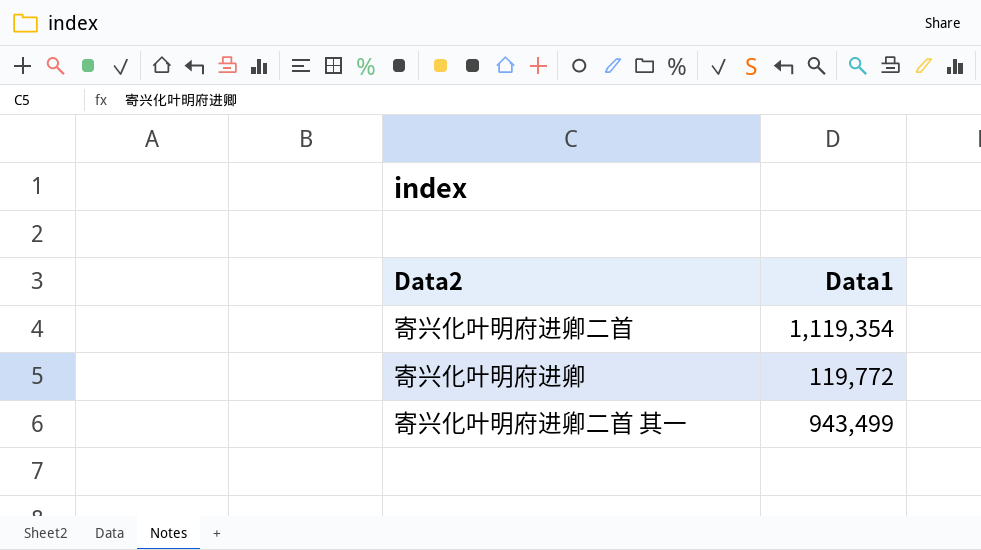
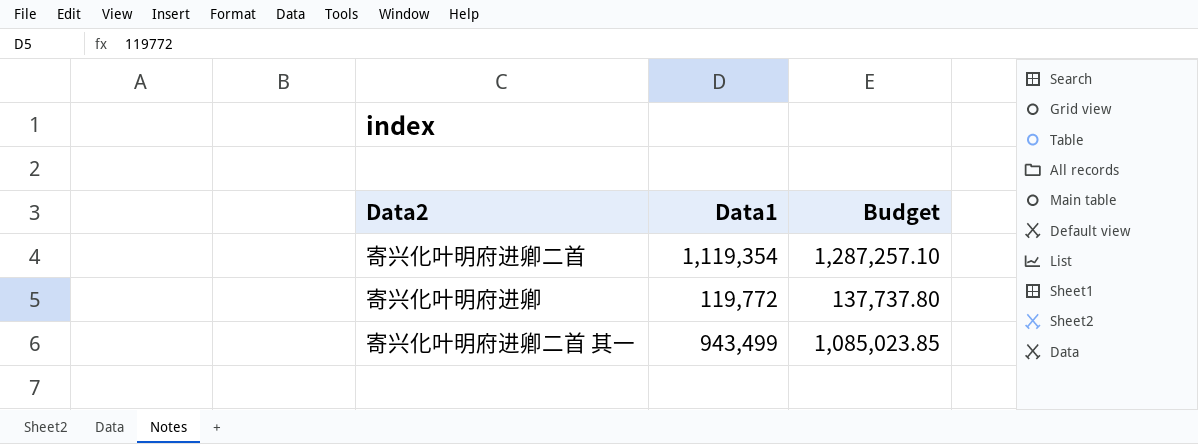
column Budget | formula: none -> [Data1] * 1.15

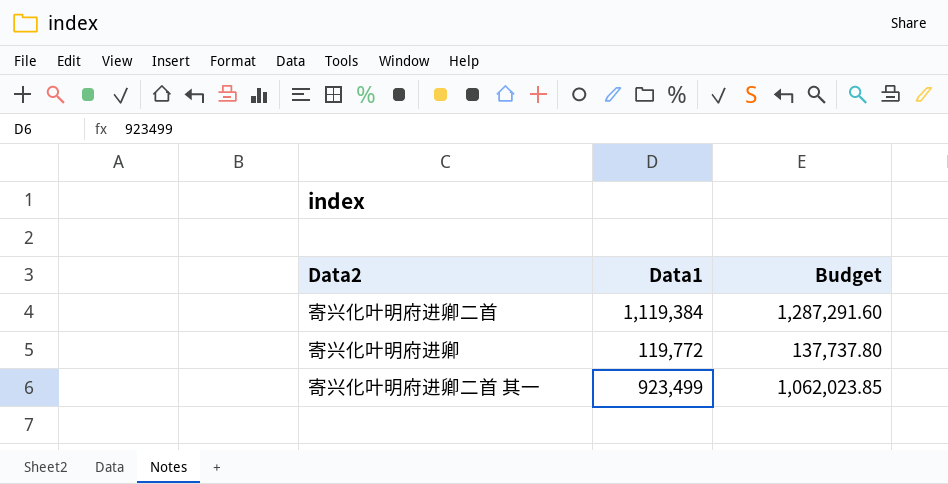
寄兴化叶明府进卿二首 | Data1: 1,119,354 -> 1,119,384
寄兴化叶明府进卿二首 | Budget: 1,287,257.10 -> 1,287,291.60
寄兴化叶明府进卿二首 其一 | Data1: 943,499 -> 923,499
寄兴化叶明府进卿二首 其一 | Budget: 1,085,023.85 -> 1,062,023.85

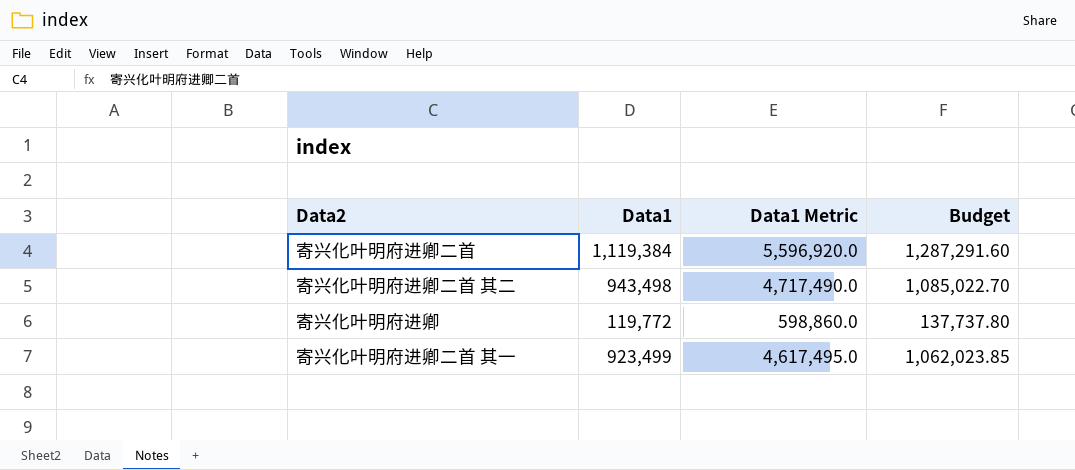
column Data1 Metric | formula: none -> [Data1] * 5
row 寄兴化叶明府进卿二首 其二: none -> 943,498 | 4,717,490.0 | 1,085,022.70

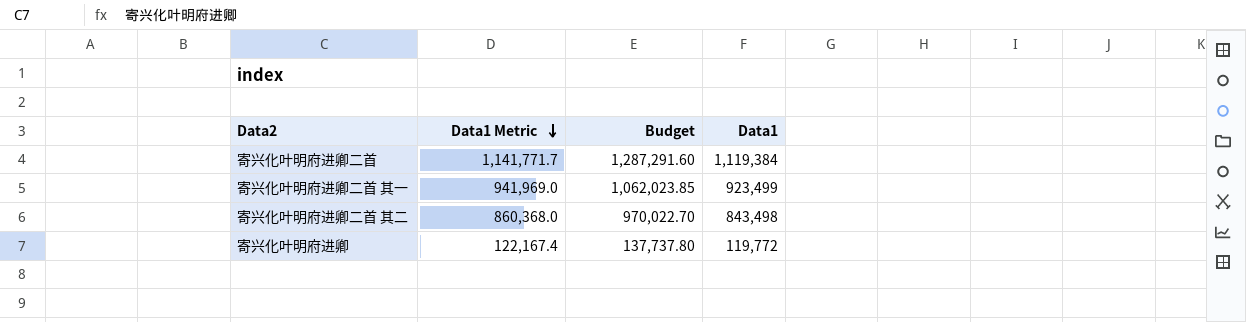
row order: none -> Data1 Metric descending
column Data1 Metric | formula: [Data1] * 5 -> [Data1] * 1.02
column Data1 | position: 2 -> 4
寄兴化叶明府进卿二首 其二 | Budget: 1,085,022.70 -> 970,022.70
寄兴化叶明府进卿二首 其二 | Data1: 943,498 -> 843,498

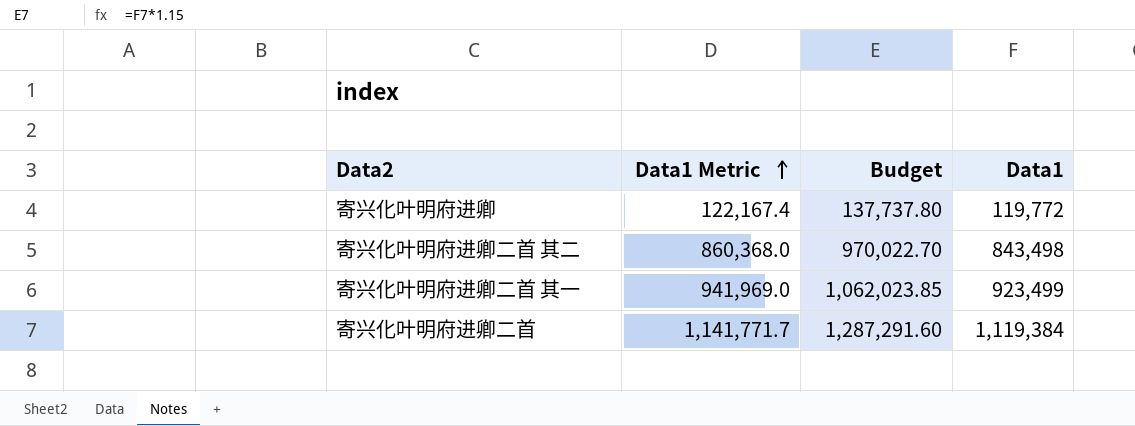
row order: Data1 Metric descending -> Data1 Metric ascending

